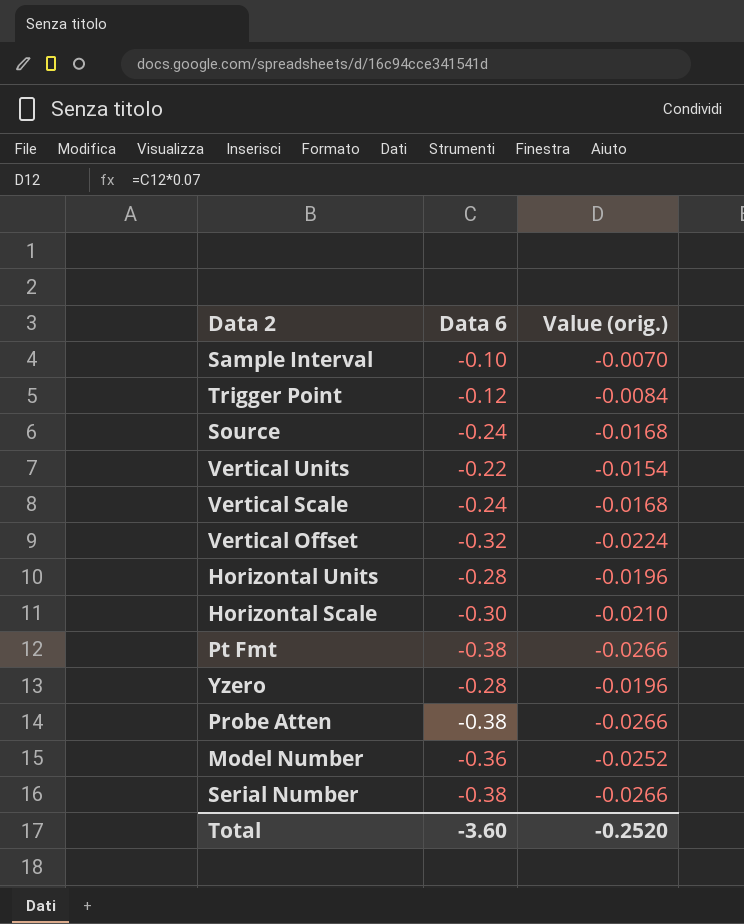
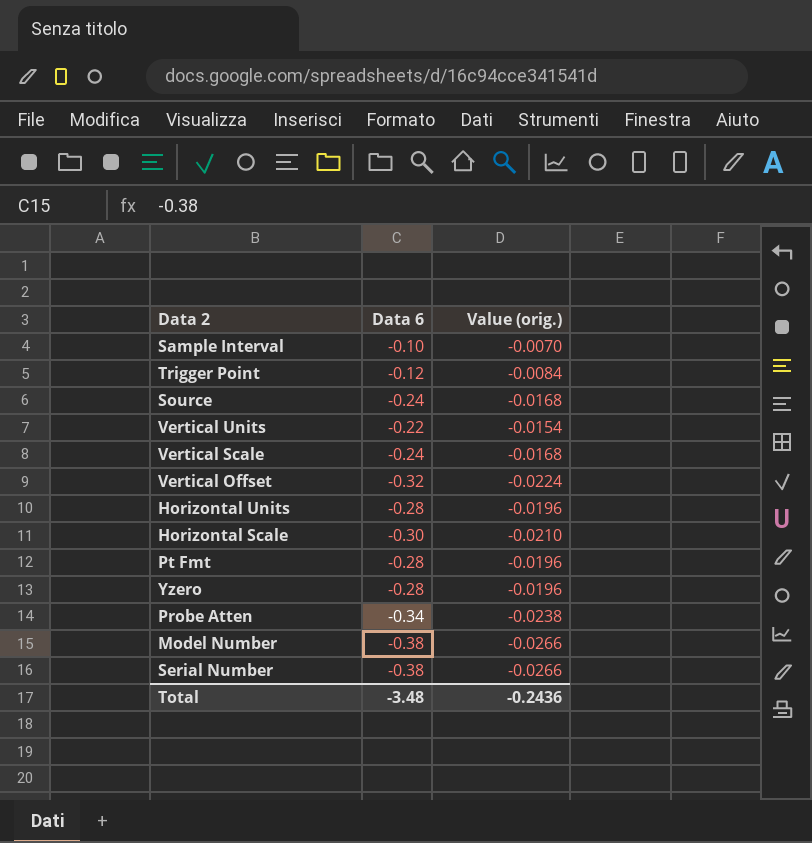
Pt Fmt | Data 6: -0.38 -> -0.28
Pt Fmt | Value (orig.): -0.0266 -> -0.0196
Probe Atten | Data 6: -0.38 -> -0.34
Probe Atten | Value (orig.): -0.0266 -> -0.0238
Model Number | Data 6: -0.36 -> -0.38
Model Number | Value (orig.): -0.0252 -> -0.0266
Total | Data 6: -3.60 -> -3.48
Total | Value (orig.): -0.2520 -> -0.2436

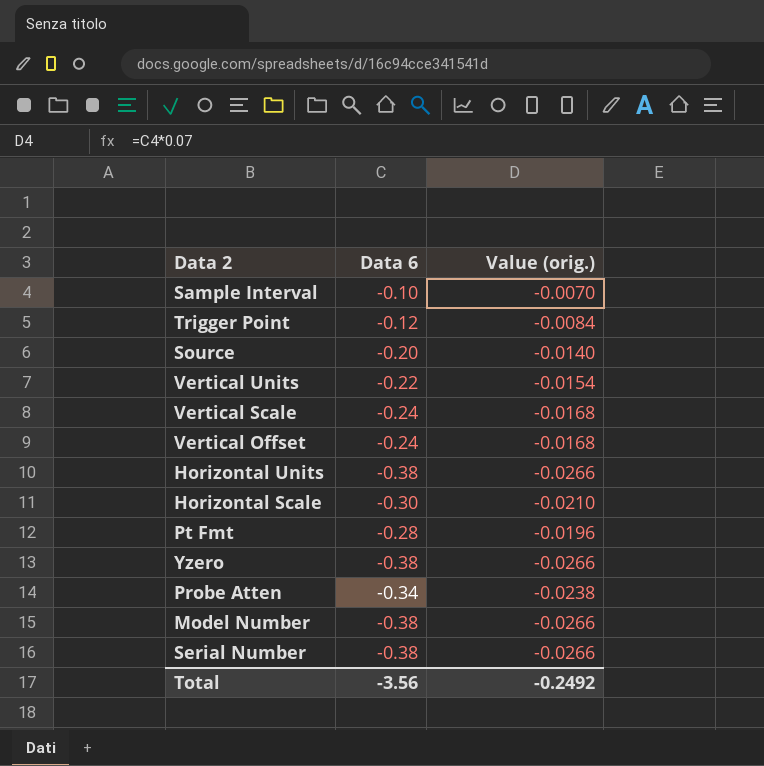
Source | Data 6: -0.24 -> -0.20
Source | Value (orig.): -0.0168 -> -0.0140
Vertical Offset | Data 6: -0.32 -> -0.24
Vertical Offset | Value (orig.): -0.0224 -> -0.0168
Horizontal Units | Data 6: -0.28 -> -0.38
Horizontal Units | Value (orig.): -0.0196 -> -0.0266
Yzero | Data 6: -0.28 -> -0.38
Yzero | Value (orig.): -0.0196 -> -0.0266
Total | Data 6: -3.48 -> -3.56
Total | Value (orig.): -0.2436 -> -0.2492

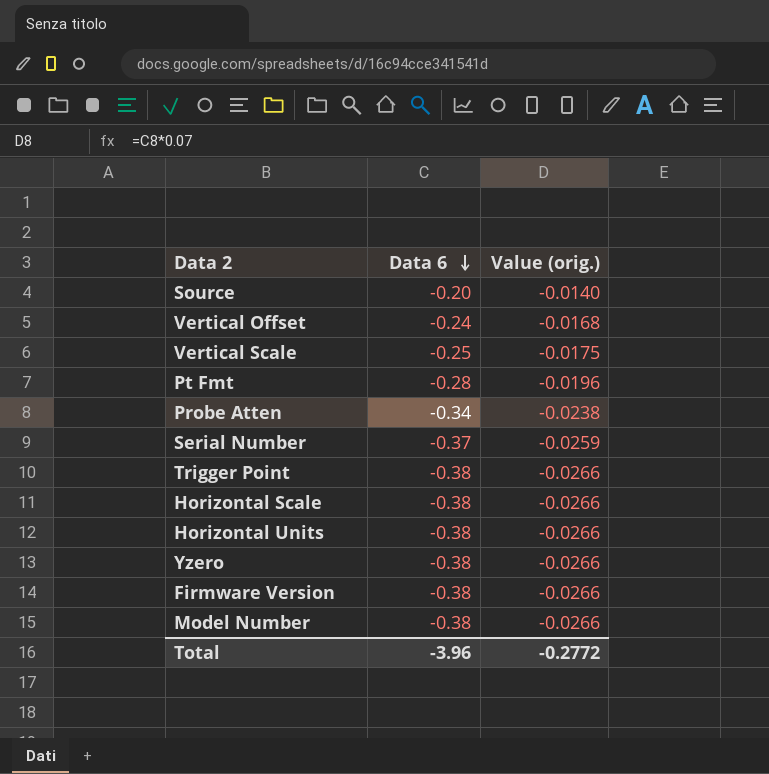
row order: none -> Data 6 descending
row Sample Interval: -0.10 | -0.0070 -> none
row Vertical Units: -0.22 | -0.0154 -> none
Vertical Scale | Data 6: -0.24 -> -0.25
Vertical Scale | Value (orig.): -0.0168 -> -0.0175
Serial Number | Data 6: -0.38 -> -0.37
Serial Number | Value (orig.): -0.0266 -> -0.0259
Trigger Point | Data 6: -0.12 -> -0.38
Trigger Point | Value (orig.): -0.0084 -> -0.0266
Horizontal Scale | Data 6: -0.30 -> -0.38
Horizontal Scale | Value (orig.): -0.0210 -> -0.0266
row Firmware Version: none -> -0.38 | -0.0266
Total | Data 6: -3.56 -> -3.96
Total | Value (orig.): -0.2492 -> -0.2772

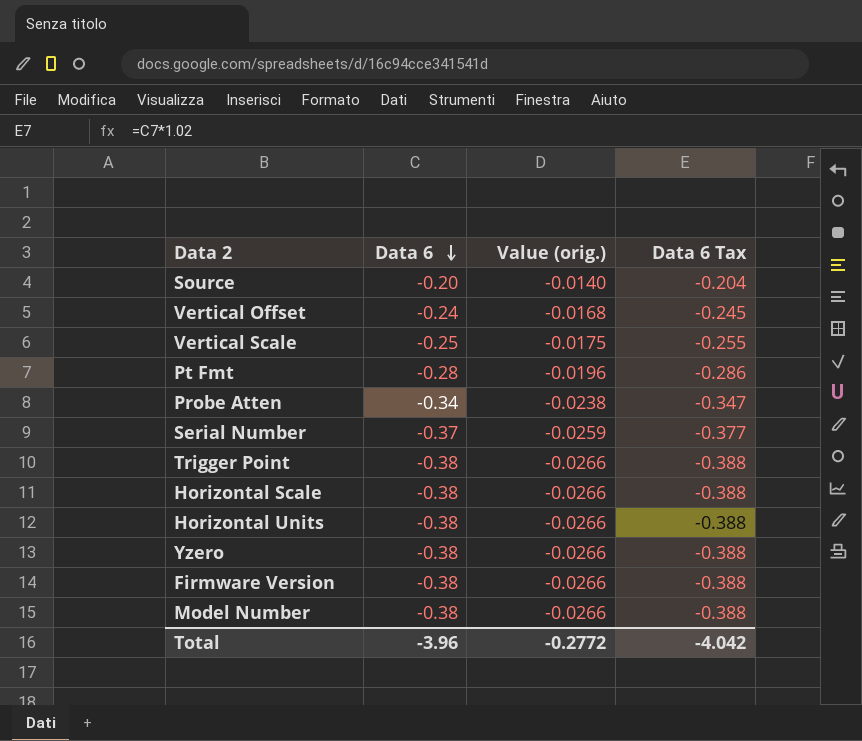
column Data 6 Tax | formula: none -> [Data 6] * 1.02

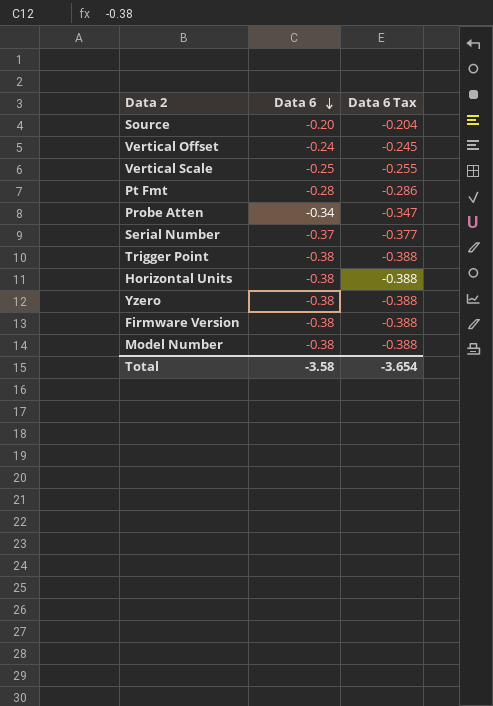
column Value (orig.) | formula: [Data 6] * 0.07 -> none
row Horizontal Scale: -0.38 | -0.0266 | -0.388 -> none
Total | Data 6: -3.96 -> -3.58
Total | Data 6 Tax: -4.042 -> -3.654

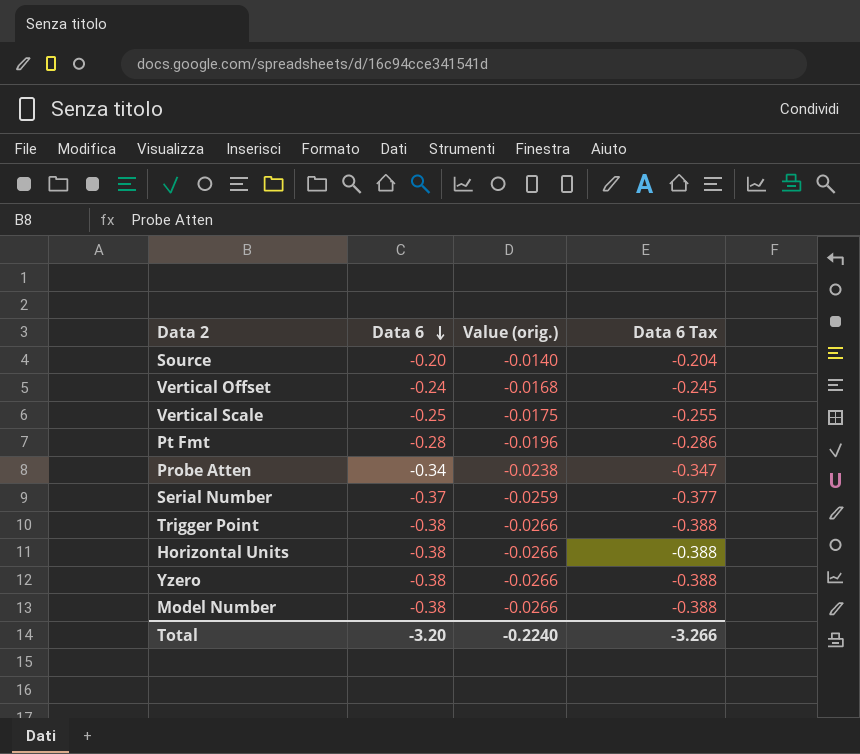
column Value (orig.) | formula: none -> [Data 6] * 0.07
row Firmware Version: -0.38 | -0.388 -> none
Total | Data 6: -3.58 -> -3.20
Total | Data 6 Tax: -3.654 -> -3.266

